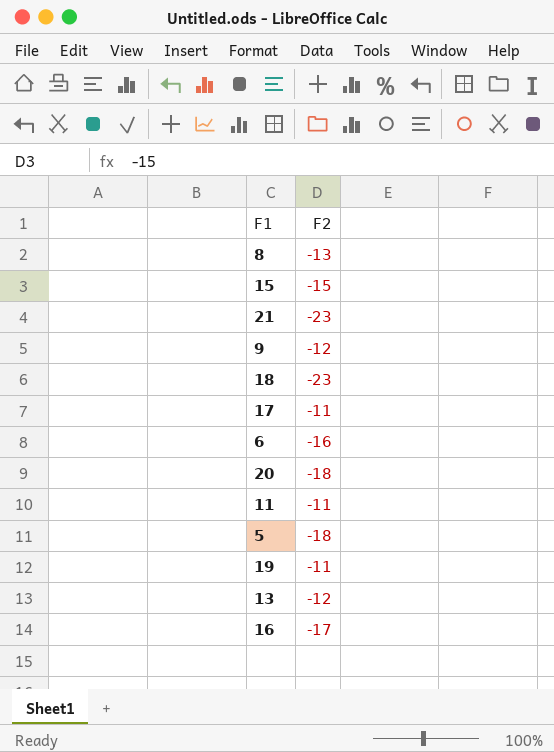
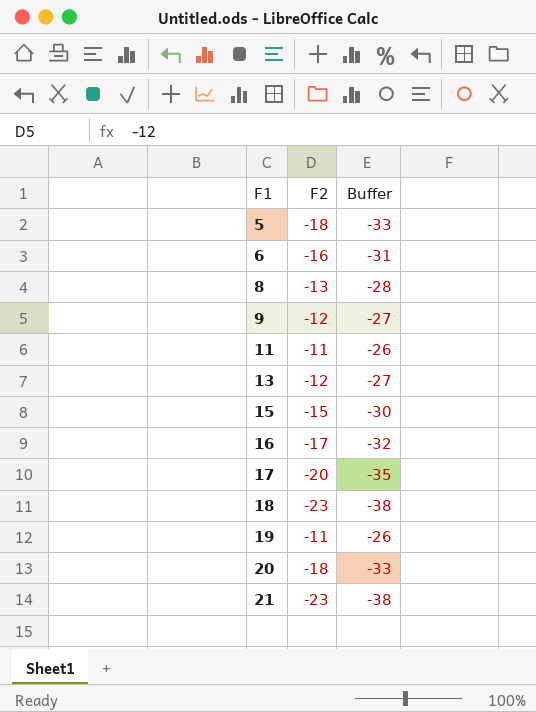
row order: none -> F1 ascending
column Buffer | formula: none -> [F2] - 15
17 | F2: -11 -> -20

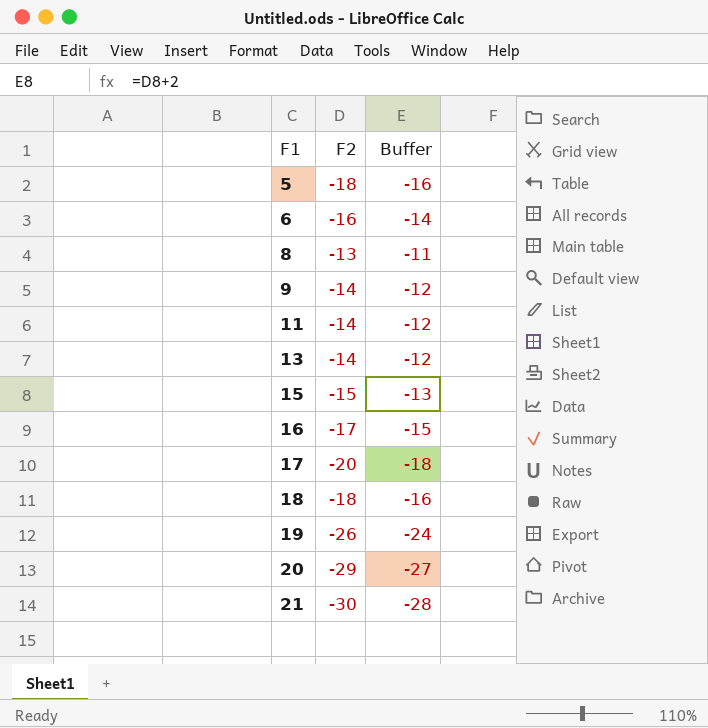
column Buffer | formula: [F2] - 15 -> [F2] + 2
9 | F2: -12 -> -14
11 | F2: -11 -> -14
13 | F2: -12 -> -14
18 | F2: -23 -> -18
19 | F2: -11 -> -26
20 | F2: -18 -> -29
21 | F2: -23 -> -30

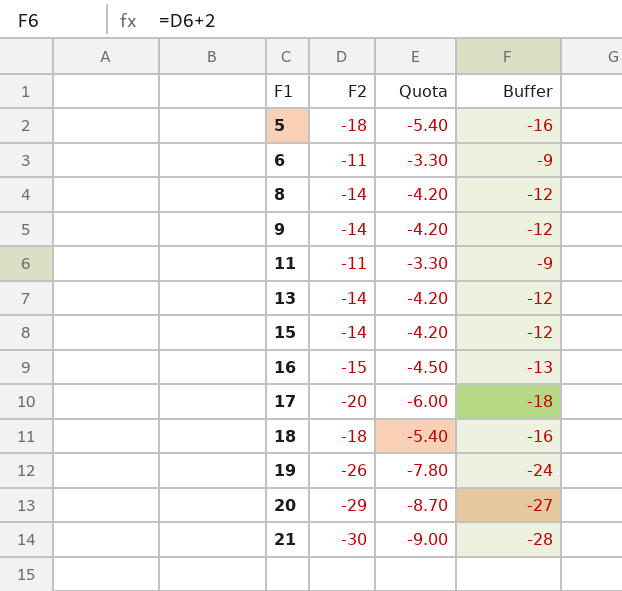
column Quota | formula: none -> [F2] * 0.3
6 | F2: -16 -> -11
6 | Buffer: -14 -> -9
8 | F2: -13 -> -14
8 | Buffer: -11 -> -12
11 | F2: -14 -> -11
11 | Buffer: -12 -> -9
15 | F2: -15 -> -14
15 | Buffer: -13 -> -12
16 | F2: -17 -> -15
16 | Buffer: -15 -> -13

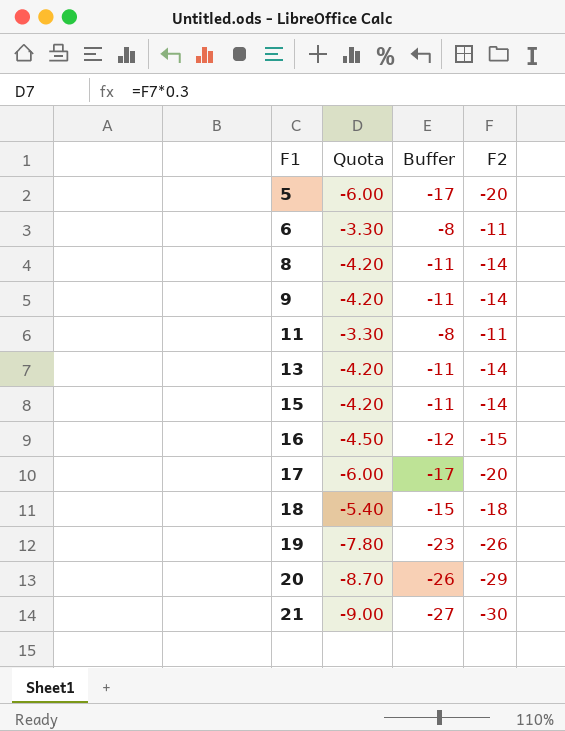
column Buffer | formula: [F2] + 2 -> [F2] + 3
column F2 | position: 2 -> 4
5 | Quota: -5.40 -> -6.00
5 | F2: -18 -> -20

